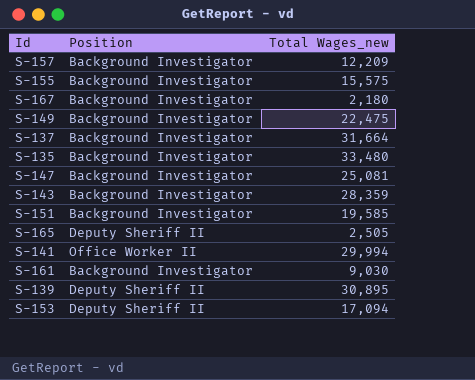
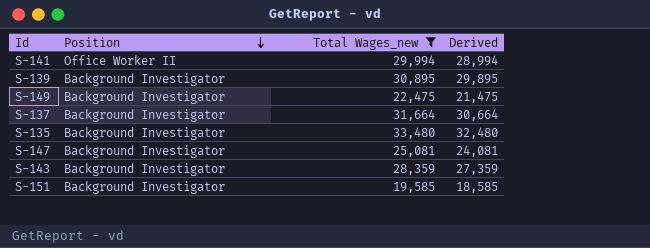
filter: none -> Total Wages_new >= 19,585
row order: none -> Position descending
column Derived | formula: none -> [Total Wages_new] - 1000
S-139 | Position: Deputy Sheriff II -> Background Investigator

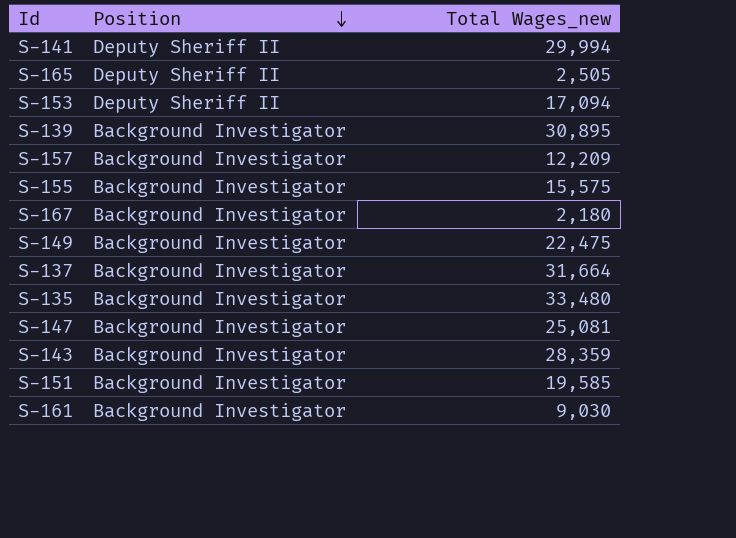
filter: Total Wages_new >= 19,585 -> none
column Derived | formula: [Total Wages_new] - 1000 -> none
S-141 | Position: Office Worker II -> Deputy Sheriff II

